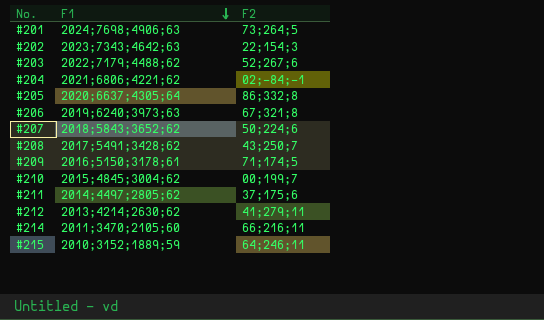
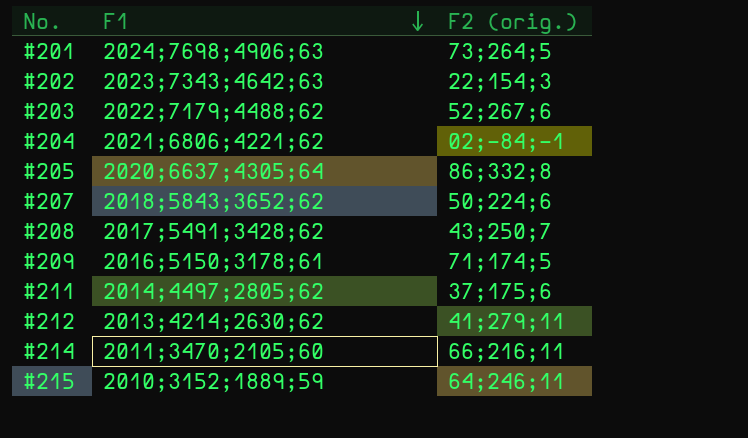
column name: F2 -> F2 (orig.)
row #206: 2019;6240;3973;63 | 67;321;8 -> none
row #210: 2015;4845;3004;62 | 00;199;7 -> none

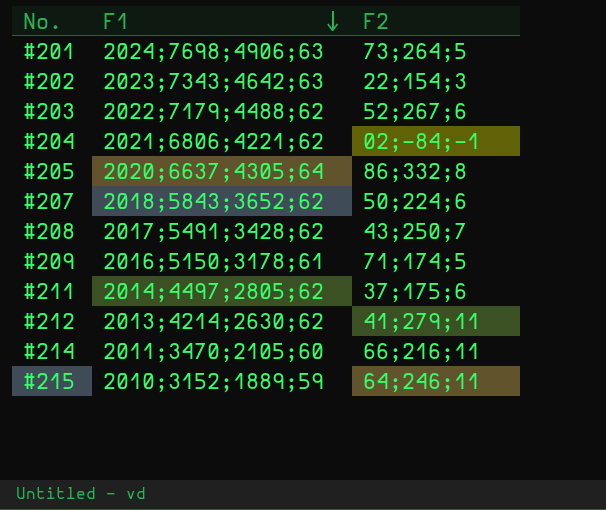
column name: F2 (orig.) -> F2

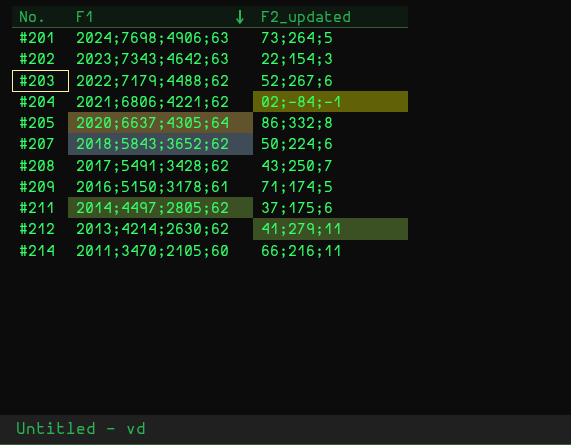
column name: F2 -> F2_updated
row #215: 2010;3152;1889;59 | 64;246;11 -> none

